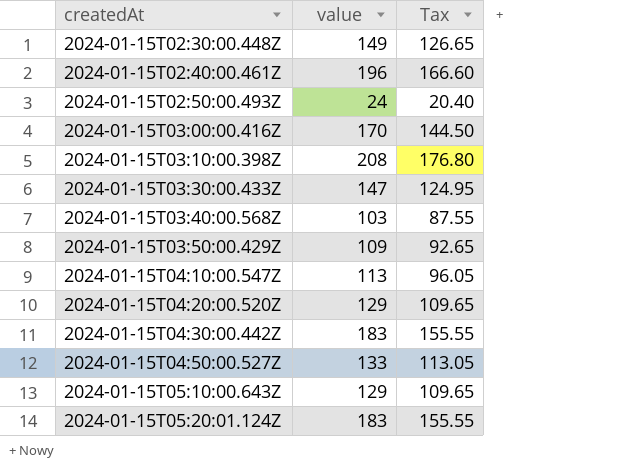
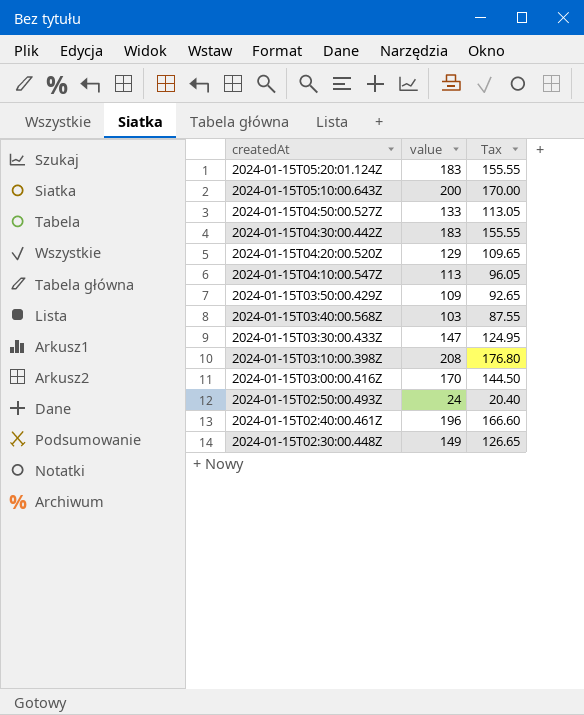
row order: createdAt ascending -> createdAt descending
2024-01-15T05:10:00.643Z | value: 129 -> 200
2024-01-15T05:10:00.643Z | Tax: 109.65 -> 170.00

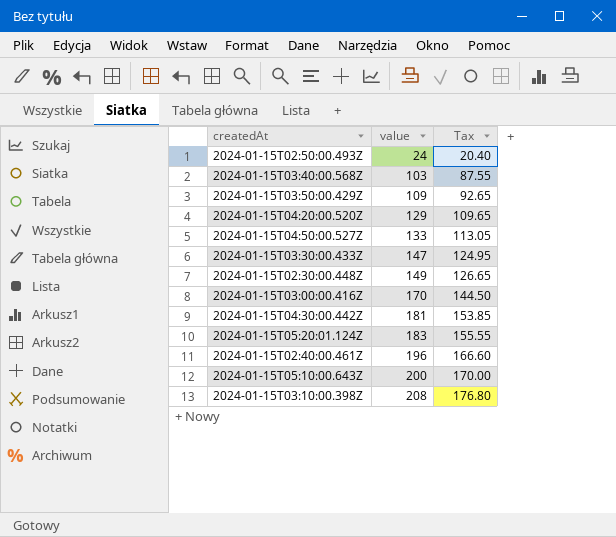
row order: createdAt descending -> value ascending
row 2024-01-15T04:10:00.547Z: 113 | 96.05 -> none
2024-01-15T04:30:00.442Z | value: 183 -> 181
2024-01-15T04:30:00.442Z | Tax: 155.55 -> 153.85

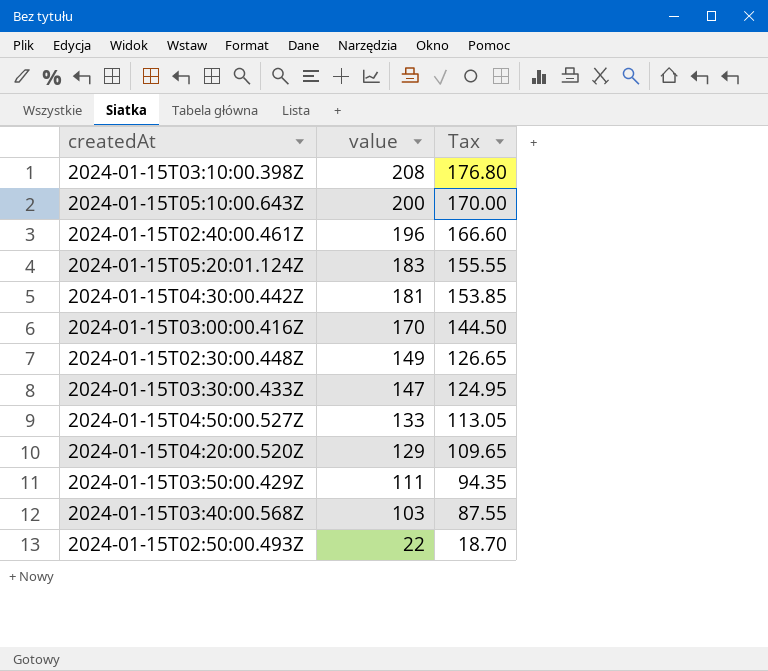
row order: value ascending -> value descending
2024-01-15T03:50:00.429Z | value: 109 -> 111
2024-01-15T03:50:00.429Z | Tax: 92.65 -> 94.35
2024-01-15T02:50:00.493Z | value: 24 -> 22
2024-01-15T02:50:00.493Z | Tax: 20.40 -> 18.70

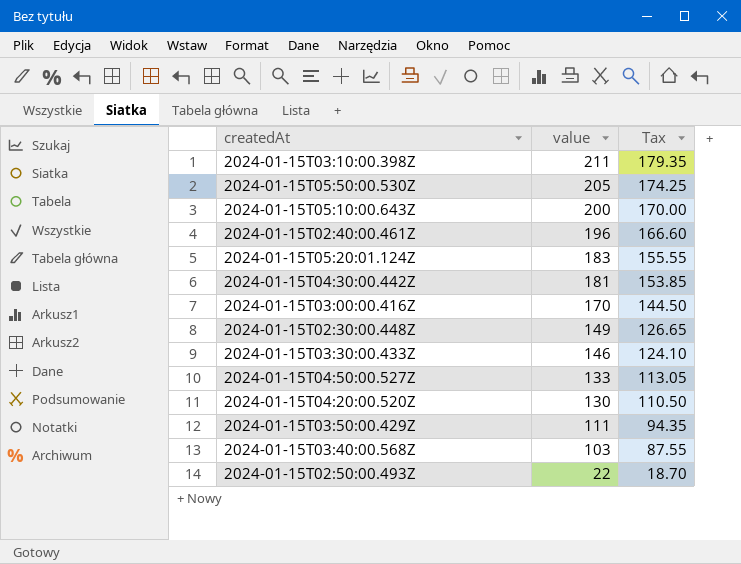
2024-01-15T03:10:00.398Z | value: 208 -> 211
2024-01-15T03:10:00.398Z | Tax: 176.80 -> 179.35
row 2024-01-15T05:50:00.530Z: none -> 205 | 174.25
2024-01-15T03:30:00.433Z | value: 147 -> 146
2024-01-15T03:30:00.433Z | Tax: 124.95 -> 124.10
2024-01-15T04:20:00.520Z | value: 129 -> 130
2024-01-15T04:20:00.520Z | Tax: 109.65 -> 110.50

